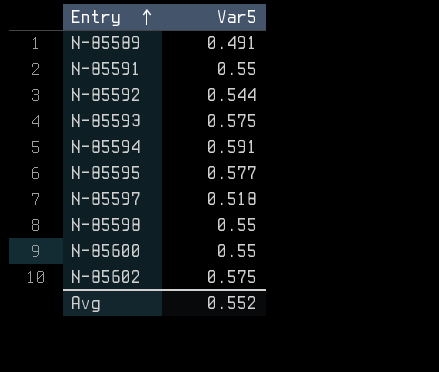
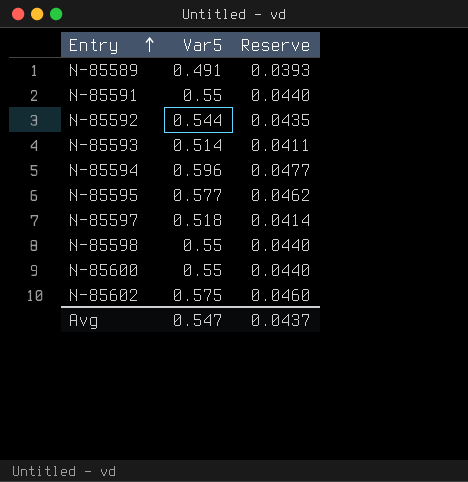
column Reserve | formula: none -> [Var5] * 0.08
N-85593 | Var5: 0.575 -> 0.514
N-85594 | Var5: 0.591 -> 0.596
Avg | Var5: 0.552 -> 0.547

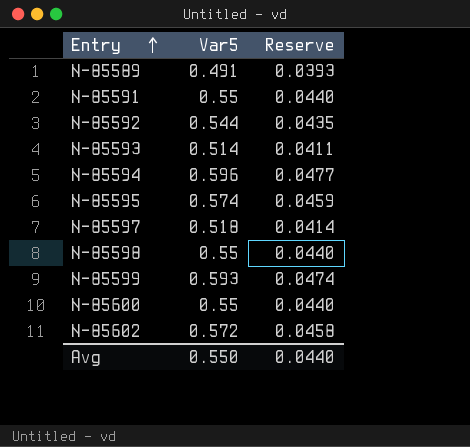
N-85595 | Var5: 0.577 -> 0.574
N-85595 | Reserve: 0.0462 -> 0.0459
row N-85599: none -> 0.593 | 0.0474
N-85602 | Var5: 0.575 -> 0.572
N-85602 | Reserve: 0.0460 -> 0.0458
Avg | Var5: 0.547 -> 0.550
Avg | Reserve: 0.0437 -> 0.0440

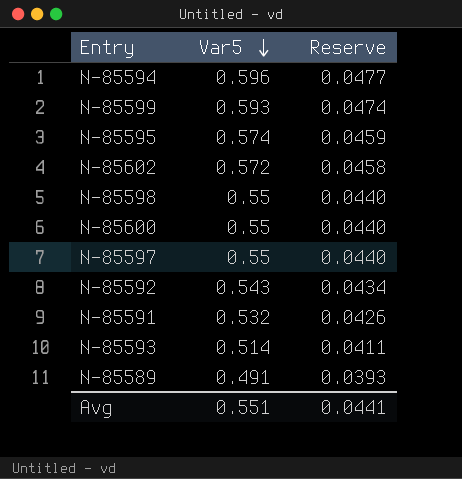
row order: Entry ascending -> Var5 descending
N-85597 | Var5: 0.518 -> 0.55
N-85597 | Reserve: 0.0414 -> 0.0440
N-85592 | Var5: 0.544 -> 0.543
N-85592 | Reserve: 0.0435 -> 0.0434
N-85591 | Var5: 0.55 -> 0.532
N-85591 | Reserve: 0.0440 -> 0.0426
Avg | Var5: 0.550 -> 0.551
Avg | Reserve: 0.0440 -> 0.0441

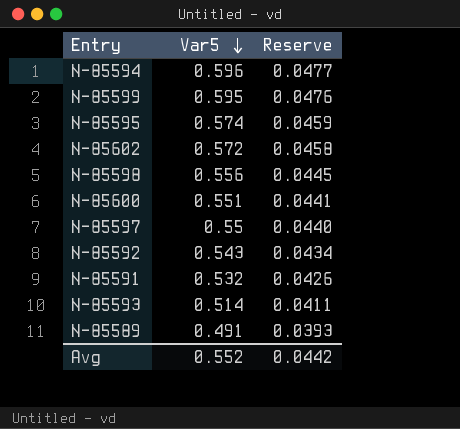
N-85599 | Var5: 0.593 -> 0.595
N-85599 | Reserve: 0.0474 -> 0.0476
N-85598 | Var5: 0.55 -> 0.556
N-85598 | Reserve: 0.0440 -> 0.0445
N-85600 | Var5: 0.55 -> 0.551
N-85600 | Reserve: 0.0440 -> 0.0441
Avg | Var5: 0.551 -> 0.552
Avg | Reserve: 0.0441 -> 0.0442

